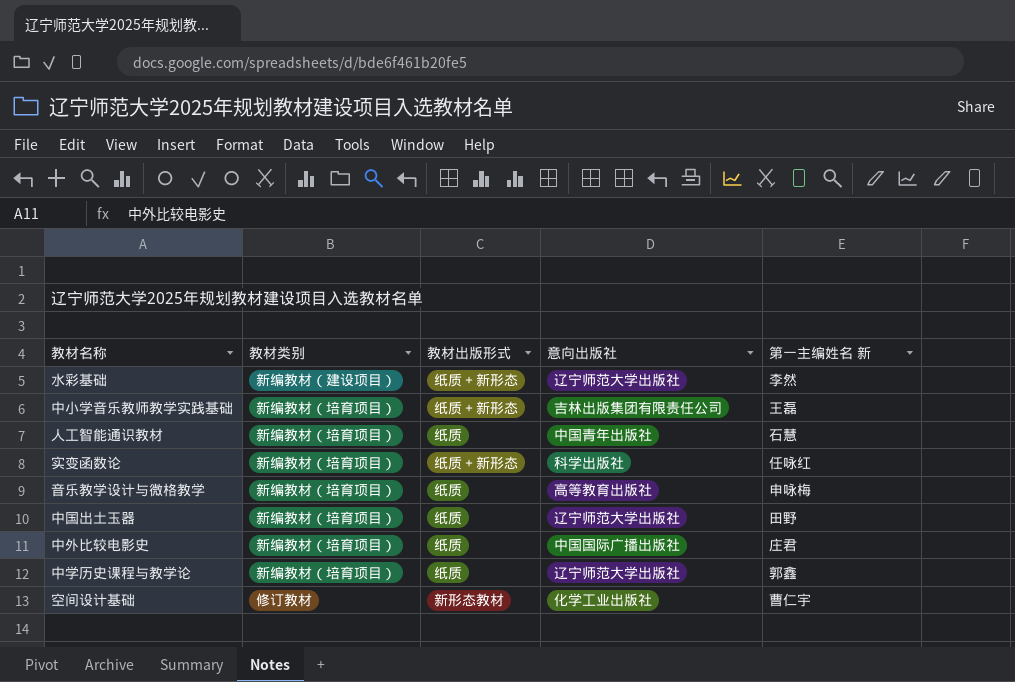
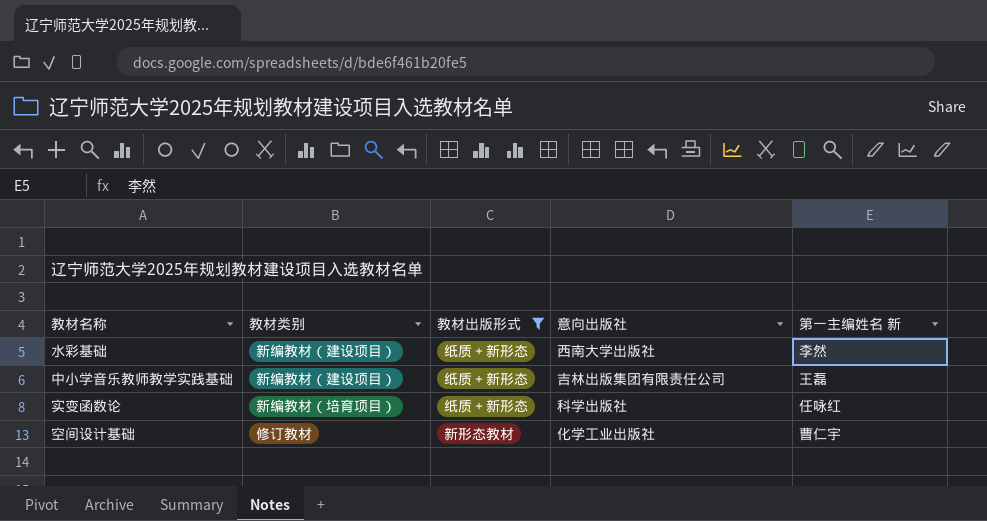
filter: none -> 教材出版形式 != 纸质
水彩基础 | 意向出版社: 辽宁师范大学出版社 -> 西南大学出版社
中小学音乐教师教学实践基础 | 教材类别: 新编教材（培育项目） -> 新编教材（建设项目）

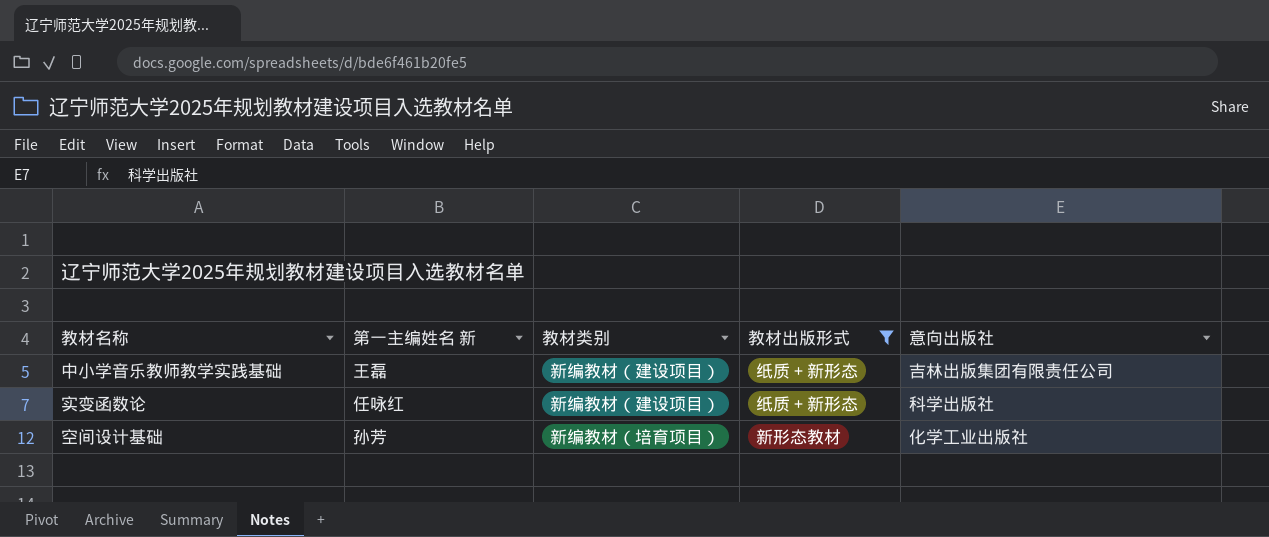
column 第一主编姓名 新 | position: 5 -> 2
row 水彩基础: 新编教材（建设项目） | 纸质＋新形态 | 西南大学出版社 | 李然 -> none
实变函数论 | 教材类别: 新编教材（培育项目） -> 新编教材（建设项目）
空间设计基础 | 第一主编姓名 新: 曹仁宇 -> 孙芳
空间设计基础 | 教材类别: 修订教材 -> 新编教材（培育项目）

